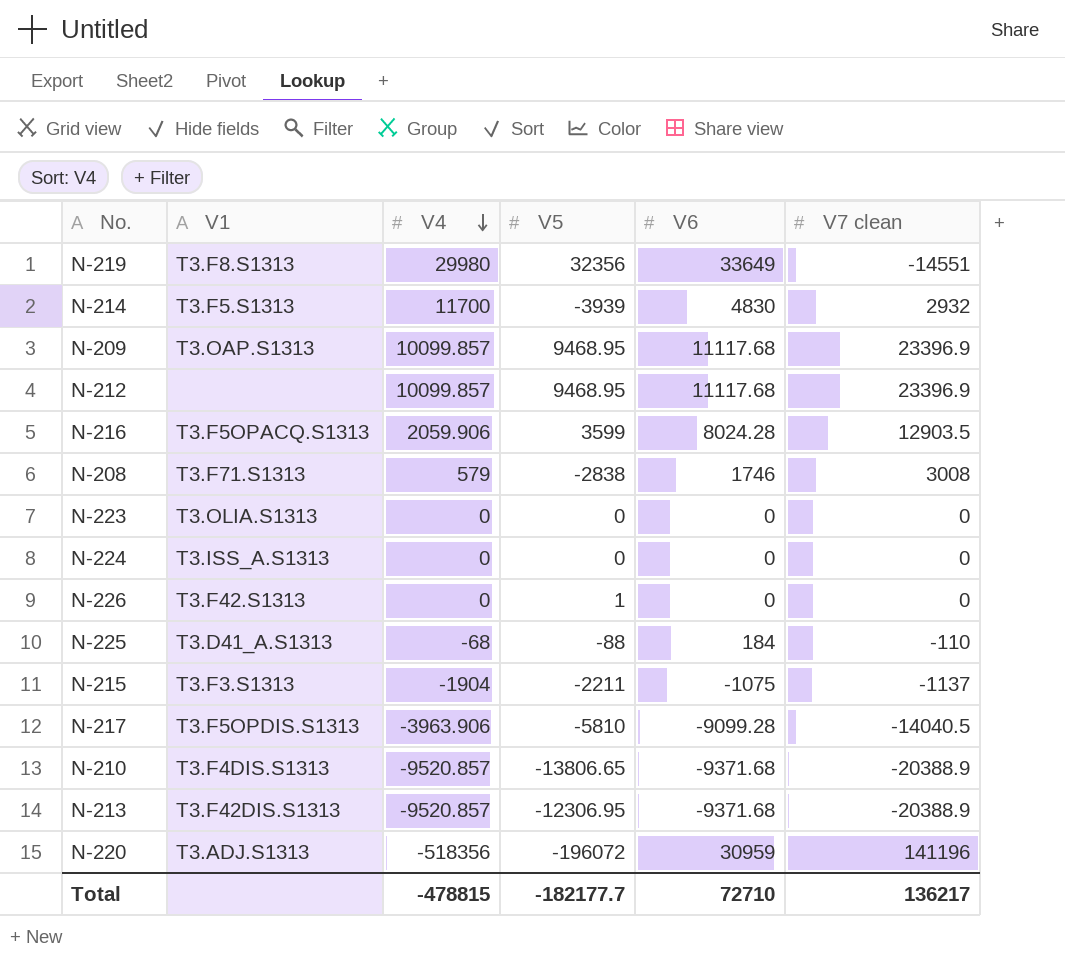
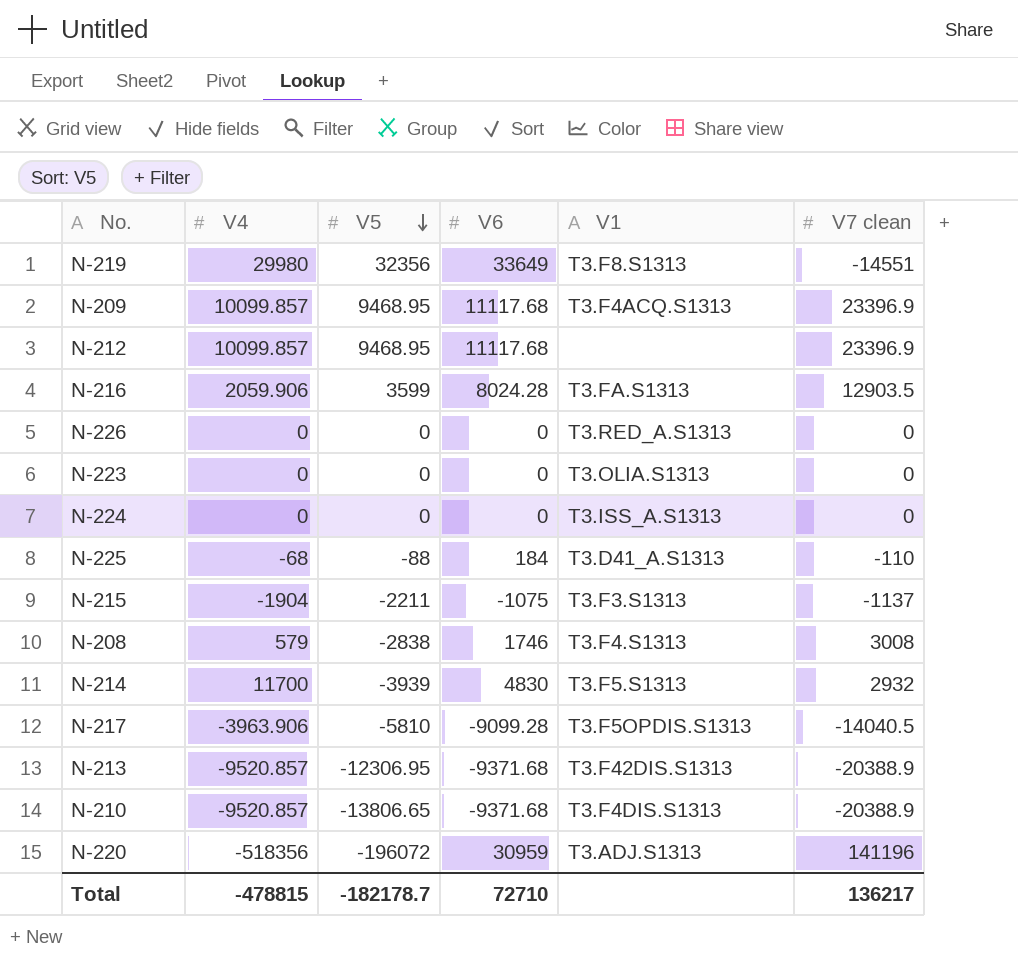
row order: V4 descending -> V5 descending
column V1 | position: 2 -> 5
N-209 | V1: T3.OAP.S1313 -> T3.F4ACQ.S1313
N-216 | V1: T3.F5OPACQ.S1313 -> T3.FA.S1313
N-226 | V5: 1 -> 0
N-226 | V1: T3.F42.S1313 -> T3.RED_A.S1313
N-208 | V1: T3.F71.S1313 -> T3.F4.S1313
Total | V5: -182177.7 -> -182178.7

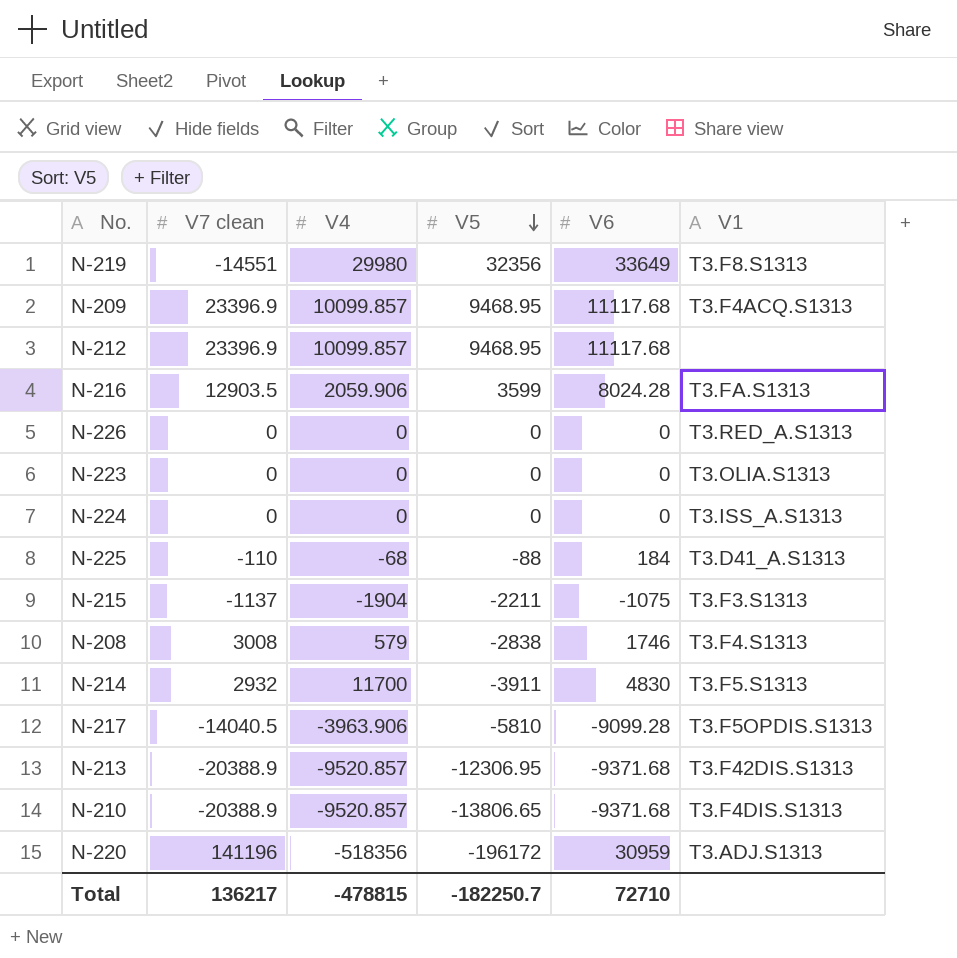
column V7 clean | position: 6 -> 2
N-214 | V5: -3939 -> -3911
N-220 | V5: -196072 -> -196172
Total | V5: -182178.7 -> -182250.7

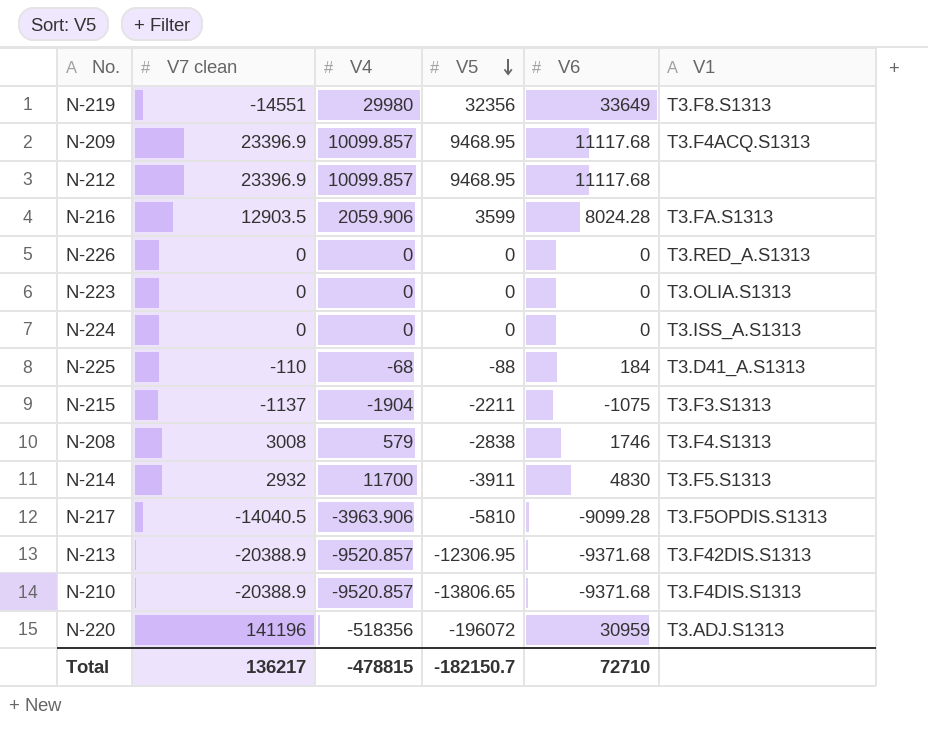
N-220 | V5: -196172 -> -196072
Total | V5: -182250.7 -> -182150.7

